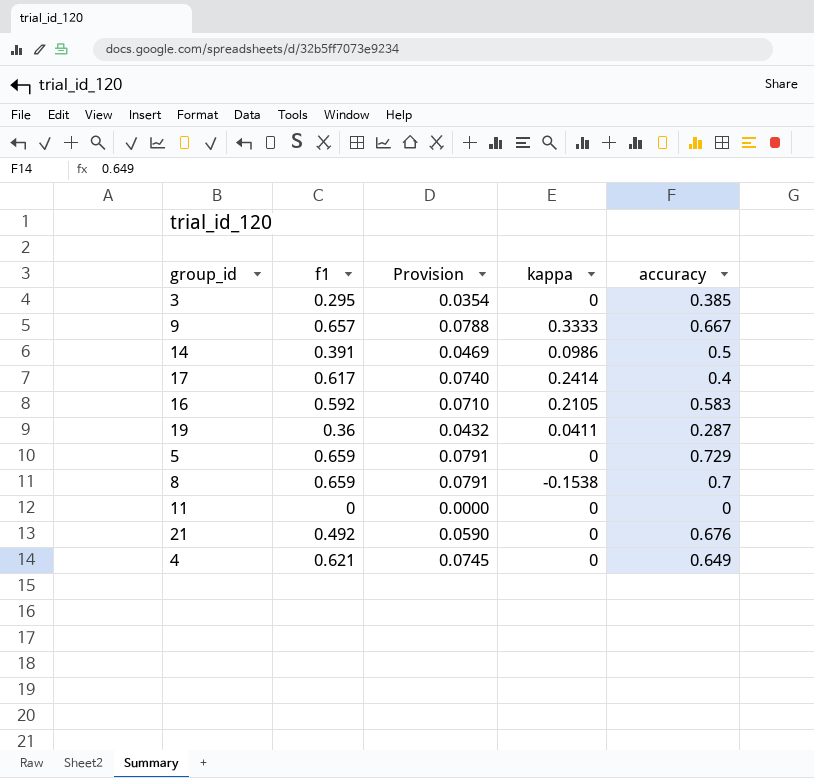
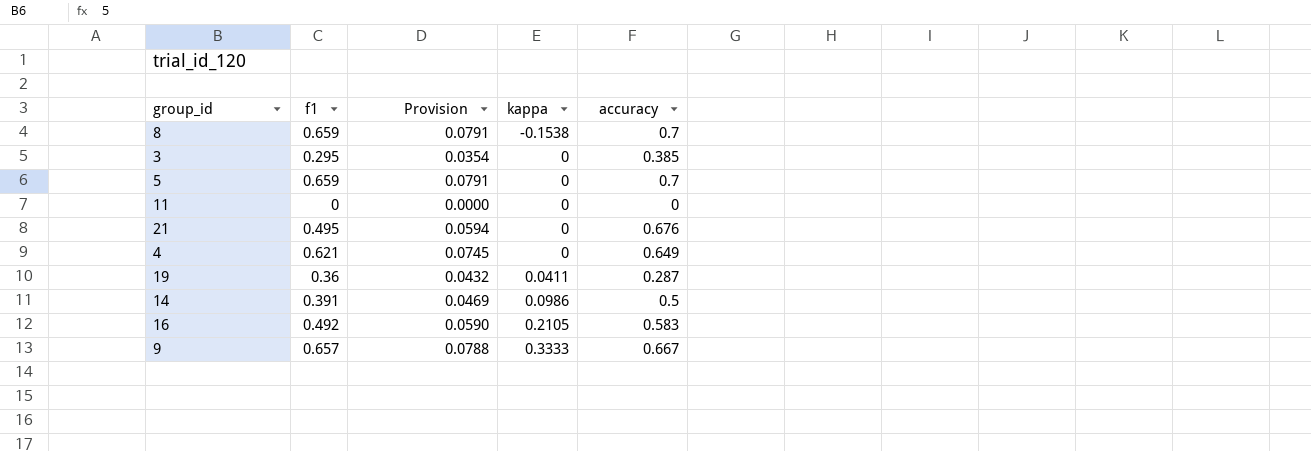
row order: none -> kappa ascending
row 17: 0.617 | 0.0740 | 0.2414 | 0.4 -> none
5 | accuracy: 0.729 -> 0.7
21 | f1: 0.492 -> 0.495
21 | Provision: 0.0590 -> 0.0594
16 | f1: 0.592 -> 0.492
16 | Provision: 0.0710 -> 0.0590

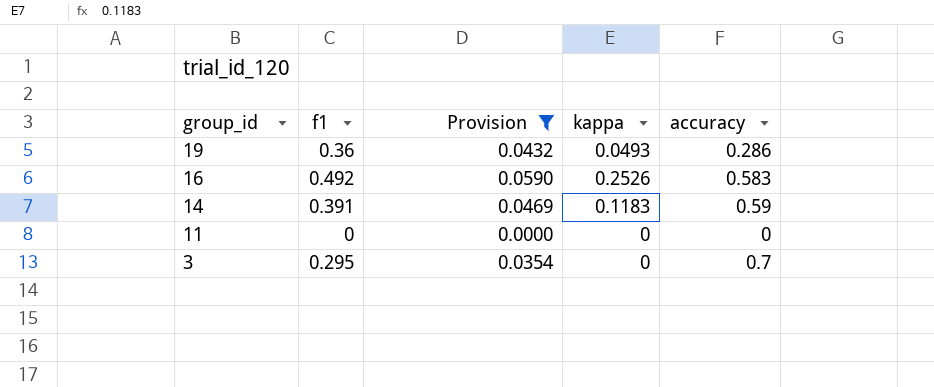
filter: none -> Provision <= 0.0590
row order: kappa ascending -> group_id descending
19 | kappa: 0.0411 -> 0.0493
19 | accuracy: 0.287 -> 0.286
16 | kappa: 0.2105 -> 0.2526
14 | kappa: 0.0986 -> 0.1183
14 | accuracy: 0.5 -> 0.59
3 | accuracy: 0.385 -> 0.7

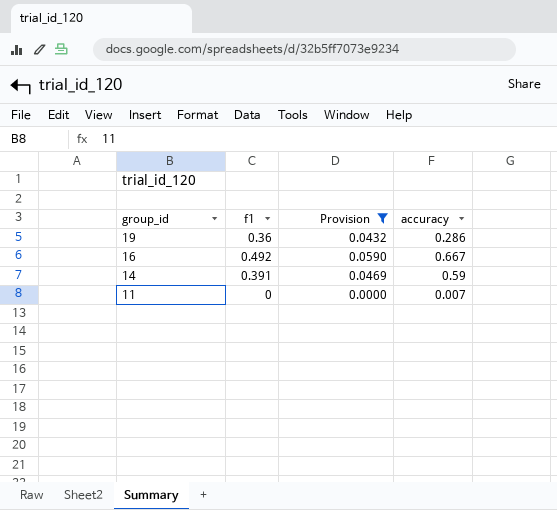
column kappa | position: 4 -> none
row 3: 0.295 | 0.0354 | 0 | 0.7 -> none
16 | accuracy: 0.583 -> 0.667
11 | accuracy: 0 -> 0.007

